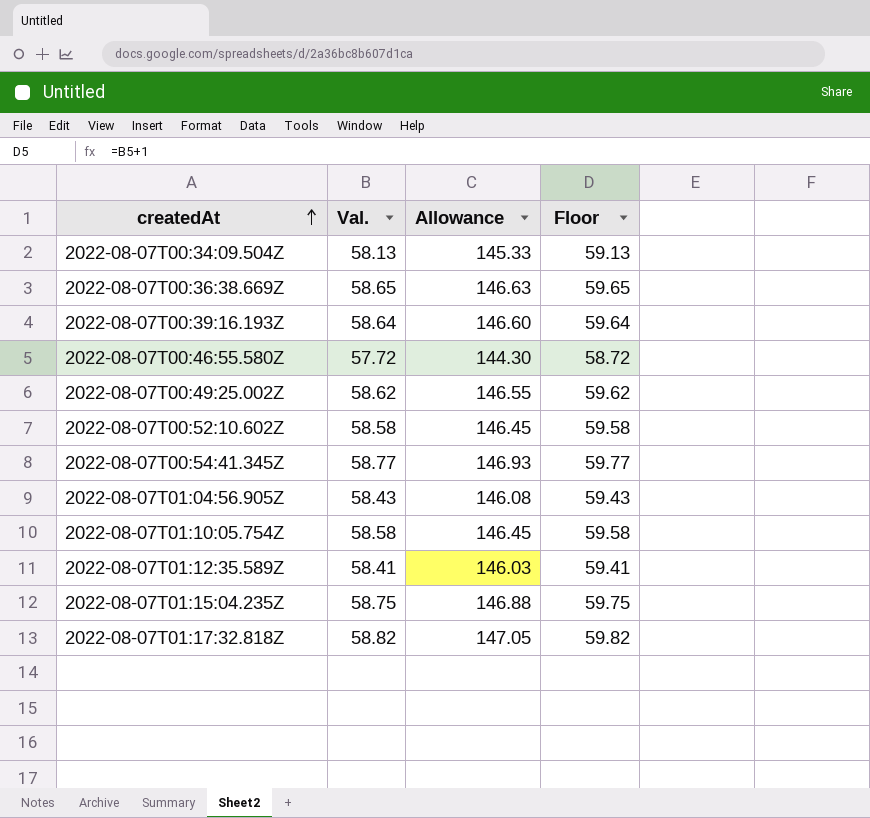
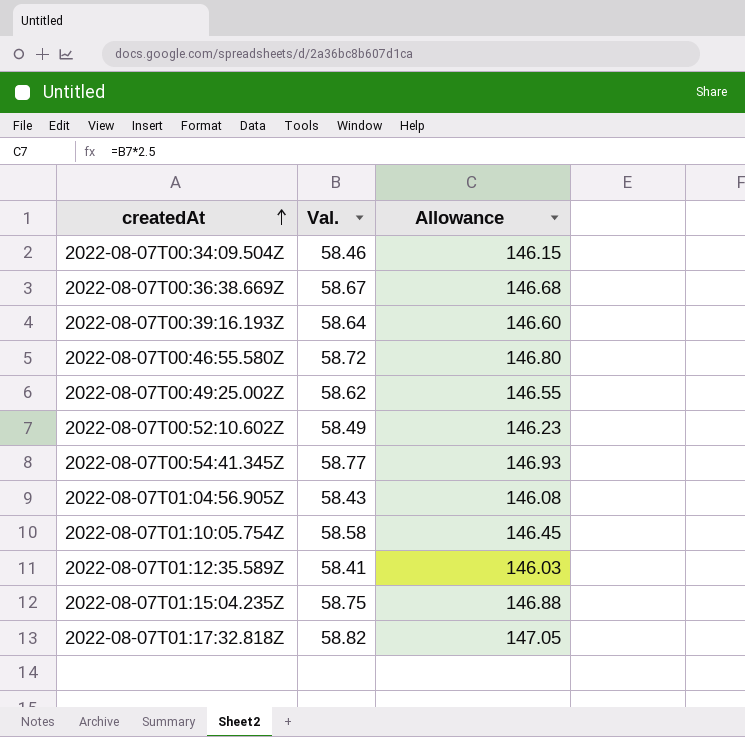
column Floor | formula: [Val.] + 1 -> none
2022-08-07T00:34:09.504Z | Val.: 58.13 -> 58.46
2022-08-07T00:34:09.504Z | Allowance: 145.33 -> 146.15
2022-08-07T00:36:38.669Z | Val.: 58.65 -> 58.67
2022-08-07T00:36:38.669Z | Allowance: 146.63 -> 146.68
2022-08-07T00:46:55.580Z | Val.: 57.72 -> 58.72
2022-08-07T00:46:55.580Z | Allowance: 144.30 -> 146.80
2022-08-07T00:52:10.602Z | Val.: 58.58 -> 58.49
2022-08-07T00:52:10.602Z | Allowance: 146.45 -> 146.23

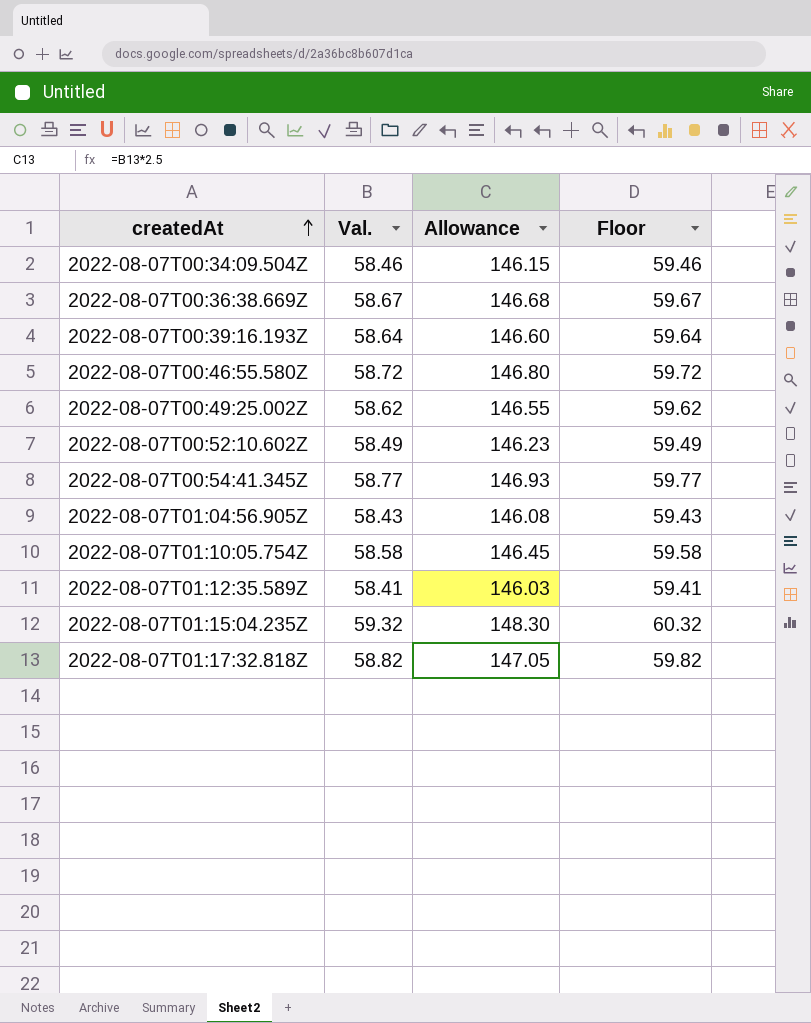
column Floor | formula: none -> [Val.] + 1
2022-08-07T01:15:04.235Z | Val.: 58.75 -> 59.32
2022-08-07T01:15:04.235Z | Allowance: 146.88 -> 148.30

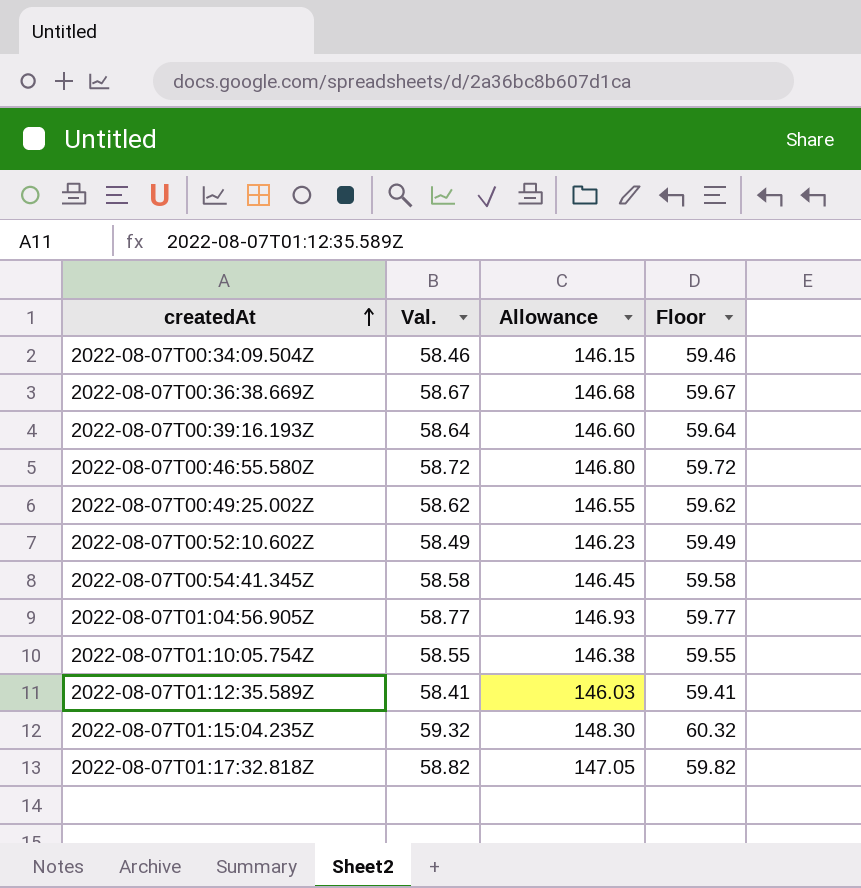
2022-08-07T00:54:41.345Z | Val.: 58.77 -> 58.58
2022-08-07T00:54:41.345Z | Allowance: 146.93 -> 146.45
2022-08-07T00:54:41.345Z | Floor: 59.77 -> 59.58
2022-08-07T01:04:56.905Z | Val.: 58.43 -> 58.77
2022-08-07T01:04:56.905Z | Allowance: 146.08 -> 146.93
2022-08-07T01:04:56.905Z | Floor: 59.43 -> 59.77
2022-08-07T01:10:05.754Z | Val.: 58.58 -> 58.55
2022-08-07T01:10:05.754Z | Allowance: 146.45 -> 146.38
2022-08-07T01:10:05.754Z | Floor: 59.58 -> 59.55

